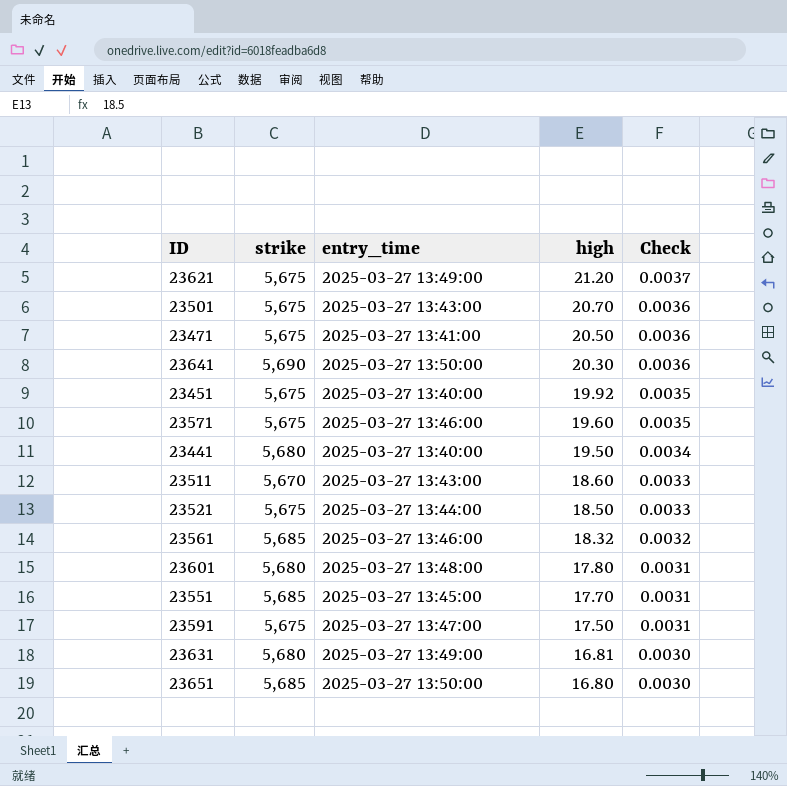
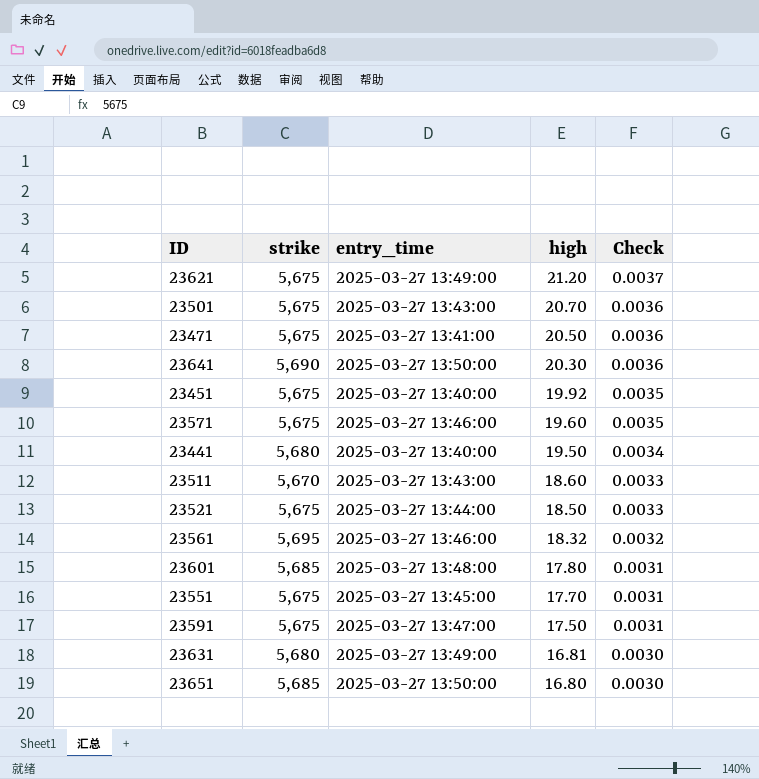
23561 | strike: 5,685 -> 5,695
23601 | strike: 5,680 -> 5,685
23551 | strike: 5,685 -> 5,675

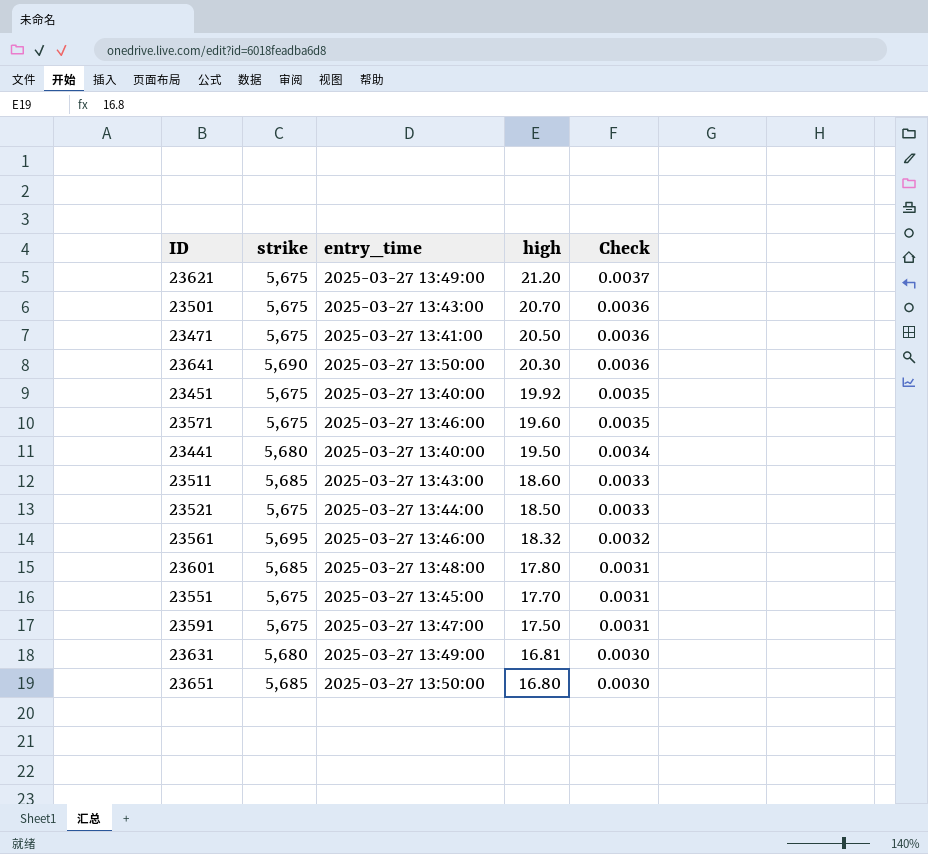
23511 | strike: 5,670 -> 5,685

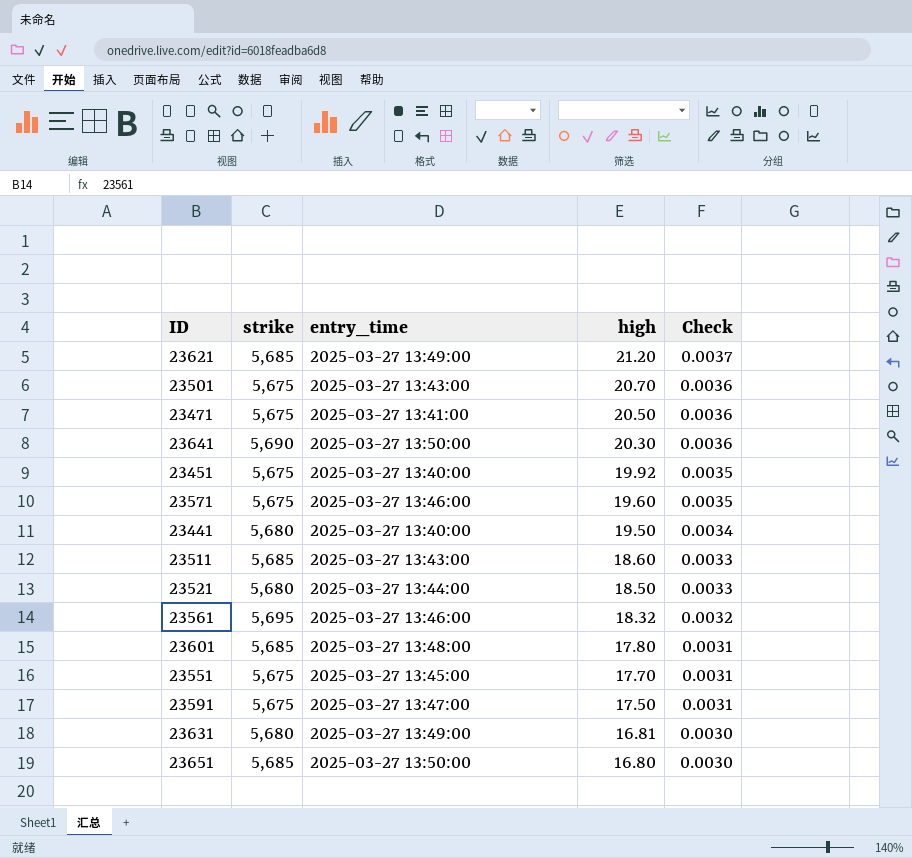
23621 | strike: 5,675 -> 5,685
23521 | strike: 5,675 -> 5,680

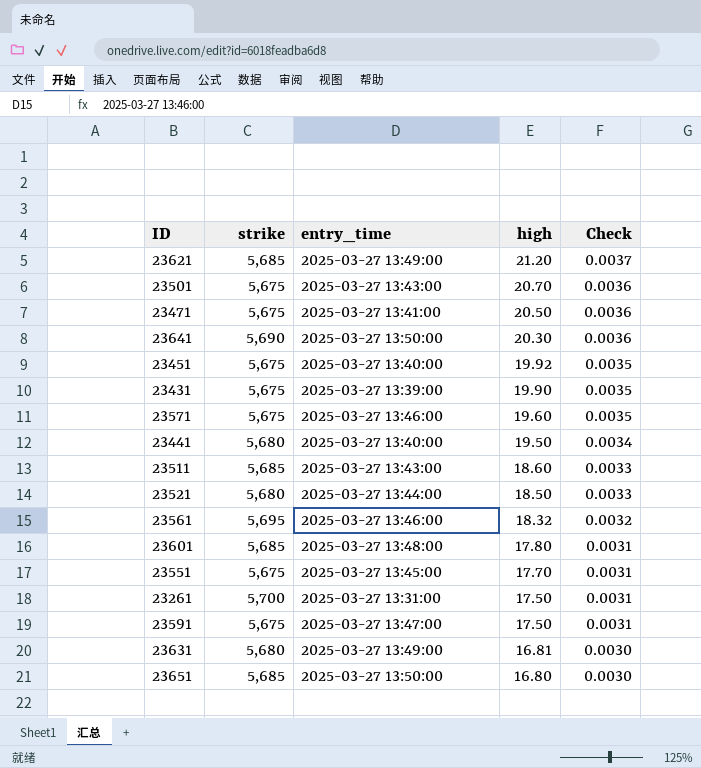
row 23431: none -> 5,675 | 2025-03-27 13:39:00 | 19.90 | 0.0035
row 23261: none -> 5,700 | 2025-03-27 13:31:00 | 17.50 | 0.0031

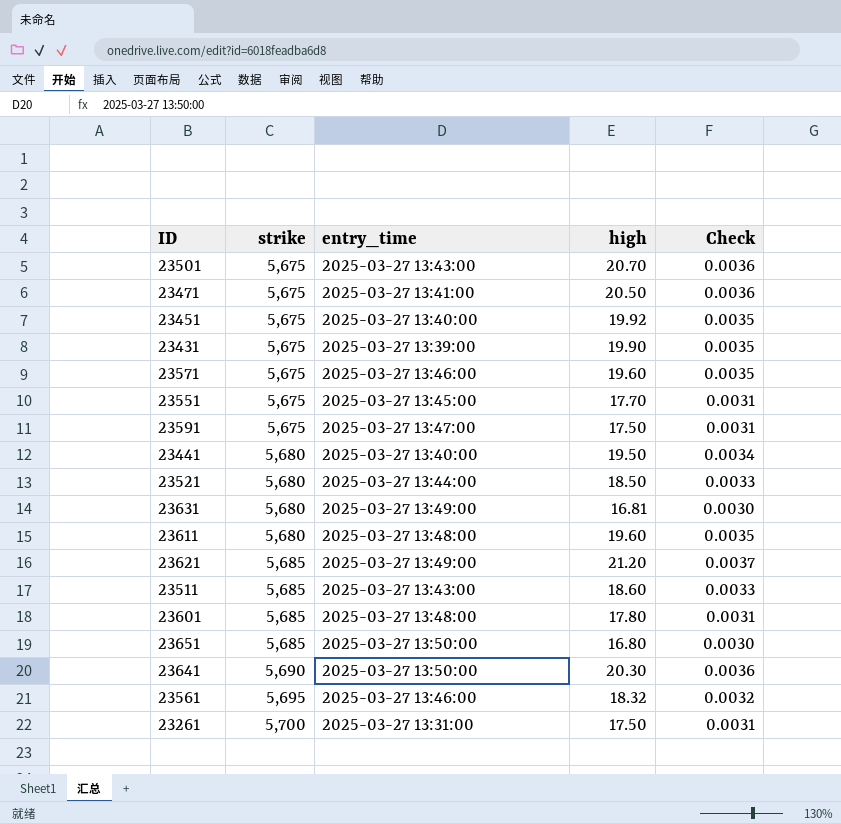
row order: high descending -> strike ascending
row 23611: none -> 5,680 | 2025-03-27 13:48:00 | 19.60 | 0.0035

